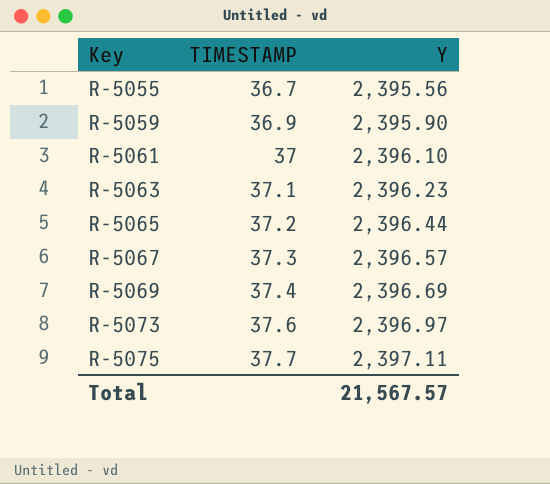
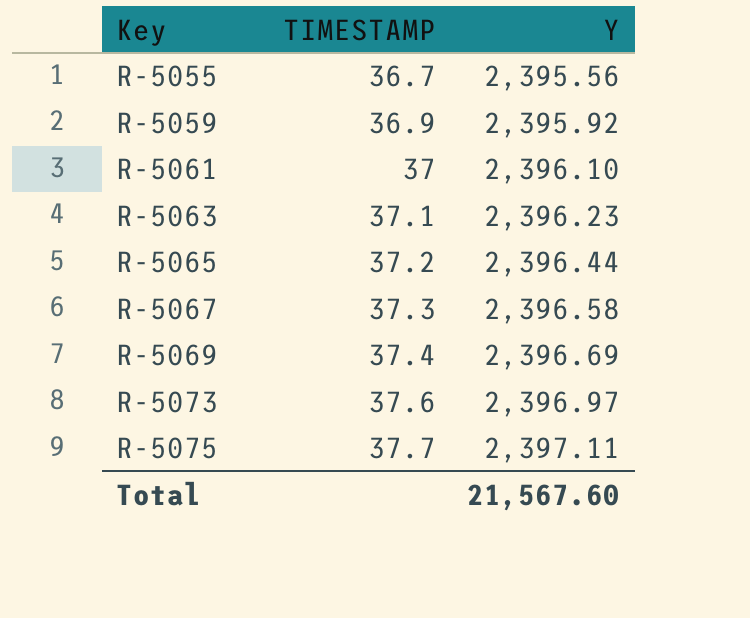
R-5059 | Y: 2,395.90 -> 2,395.92
R-5067 | Y: 2,396.57 -> 2,396.58
Total | Y: 21,567.57 -> 21,567.60

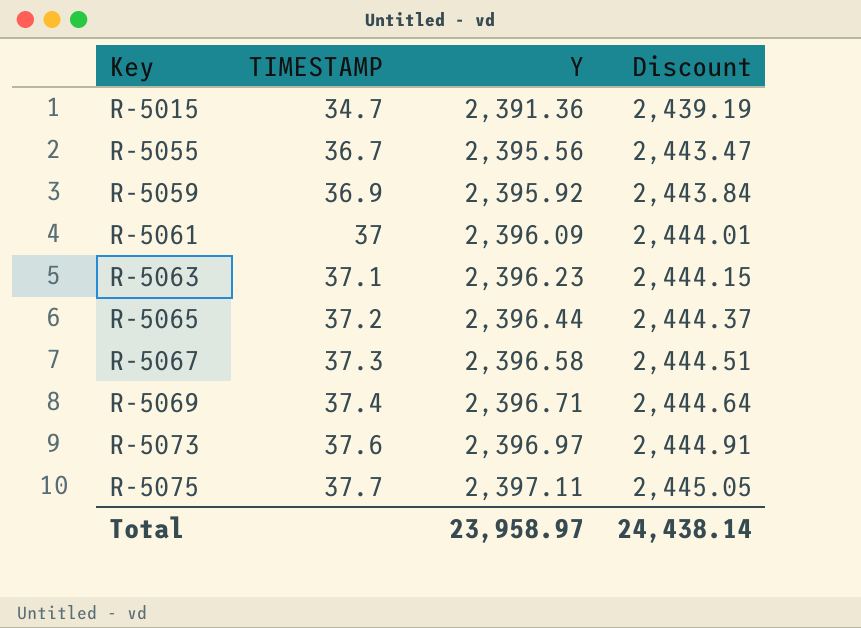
column Discount | formula: none -> [Y] * 1.02
row R-5015: none -> 34.7 | 2,391.36 | 2,439.19
R-5061 | Y: 2,396.10 -> 2,396.09
R-5069 | Y: 2,396.69 -> 2,396.71
Total | Y: 21,567.60 -> 23,958.97

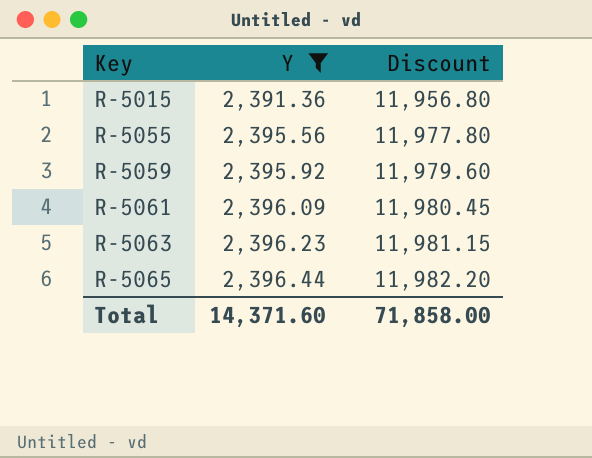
filter: none -> Y <= 2,396.44
column TIMESTAMP | position: 2 -> none
column Discount | formula: [Y] * 1.02 -> [Y] * 5
Total | Y: 23,958.97 -> 14,371.60
Total | Discount: 24,438.14 -> 71,858.00

